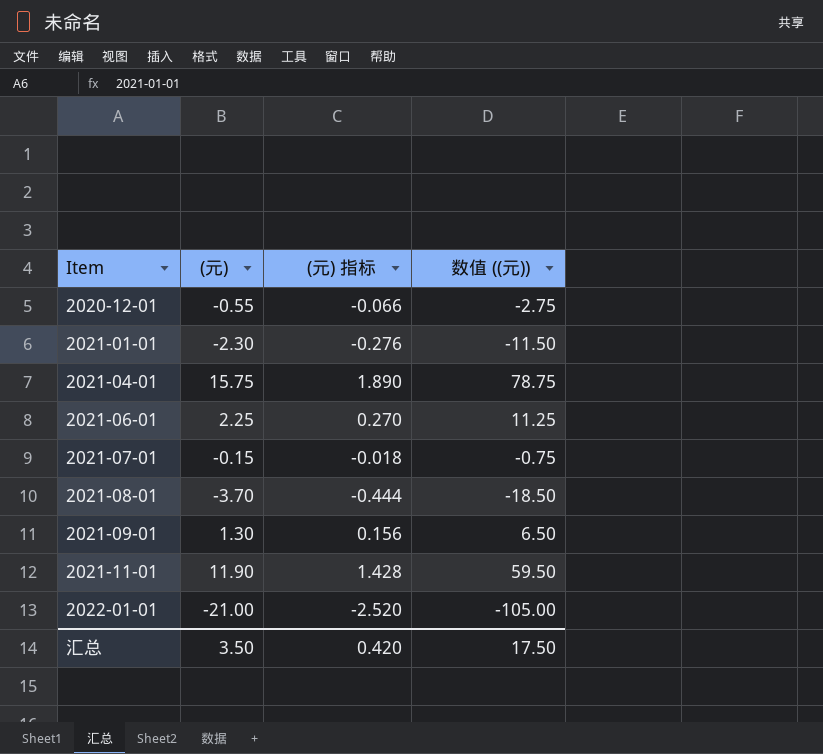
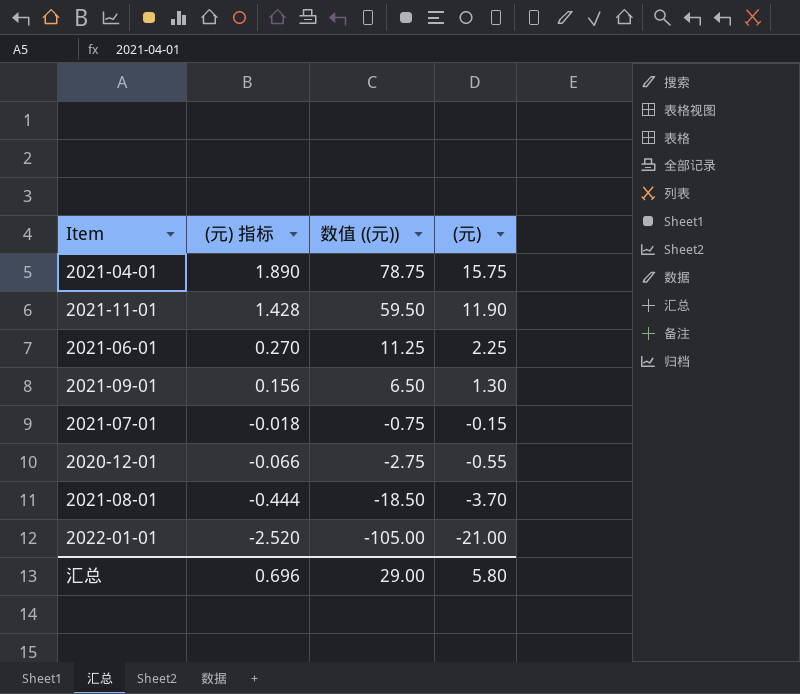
row order: Item ascending -> (元) 指标 descending
column (元) | position: 2 -> 4
row 2021-01-01: -2.30 | -0.276 | -11.50 -> none
汇总 | (元) 指标: 0.420 -> 0.696
汇总 | 数值 ((元)): 17.50 -> 29.00
汇总 | (元): 3.50 -> 5.80

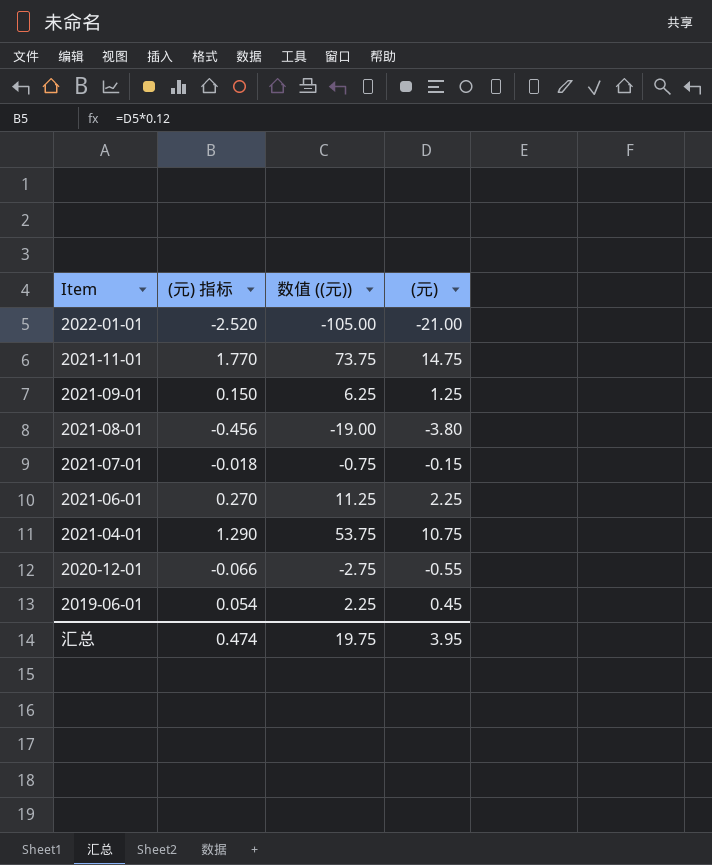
row order: (元) 指标 descending -> Item descending
2021-11-01 | (元) 指标: 1.428 -> 1.770
2021-11-01 | 数值 ((元)): 59.50 -> 73.75
2021-11-01 | (元): 11.90 -> 14.75
2021-09-01 | (元) 指标: 0.156 -> 0.150
2021-09-01 | 数值 ((元)): 6.50 -> 6.25
2021-09-01 | (元): 1.30 -> 1.25
2021-08-01 | (元) 指标: -0.444 -> -0.456
2021-08-01 | 数值 ((元)): -18.50 -> -19.00
2021-08-01 | (元): -3.70 -> -3.80
2021-04-01 | (元) 指标: 1.890 -> 1.290
2021-04-01 | 数值 ((元)): 78.75 -> 53.75
2021-04-01 | (元): 15.75 -> 10.75
row 2019-06-01: none -> 0.054 | 2.25 | 0.45
汇总 | (元) 指标: 0.696 -> 0.474
汇总 | 数值 ((元)): 29.00 -> 19.75
汇总 | (元): 5.80 -> 3.95

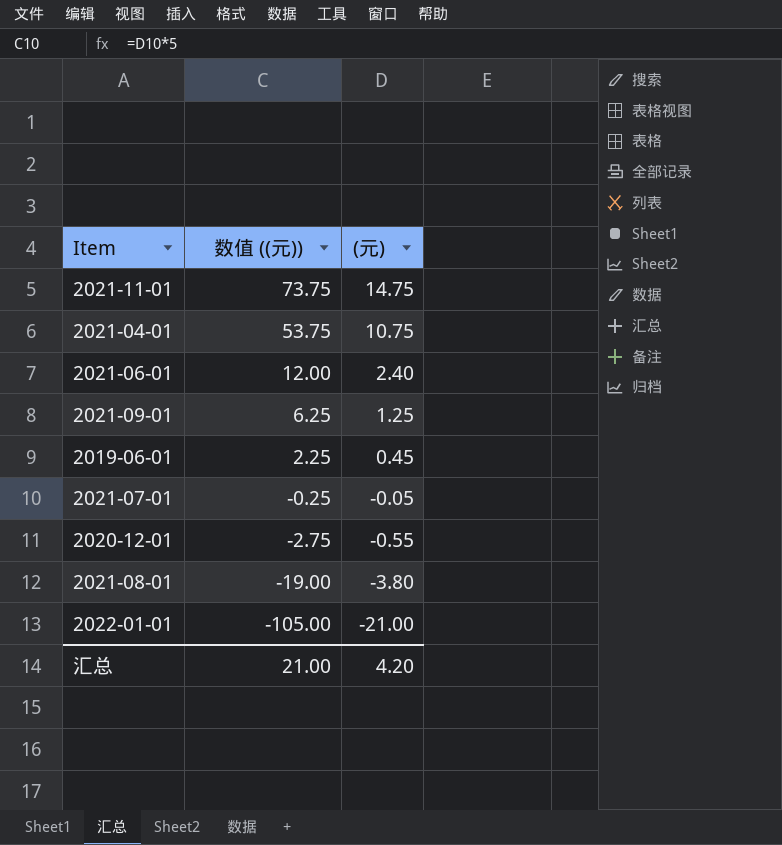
row order: Item descending -> 数值 ((元)) descending
column (元) 指标 | formula: [(元)] * 0.12 -> none
2021-06-01 | 数值 ((元)): 11.25 -> 12.00
2021-06-01 | (元): 2.25 -> 2.40
2021-07-01 | 数值 ((元)): -0.75 -> -0.25
2021-07-01 | (元): -0.15 -> -0.05
汇总 | 数值 ((元)): 19.75 -> 21.00
汇总 | (元): 3.95 -> 4.20

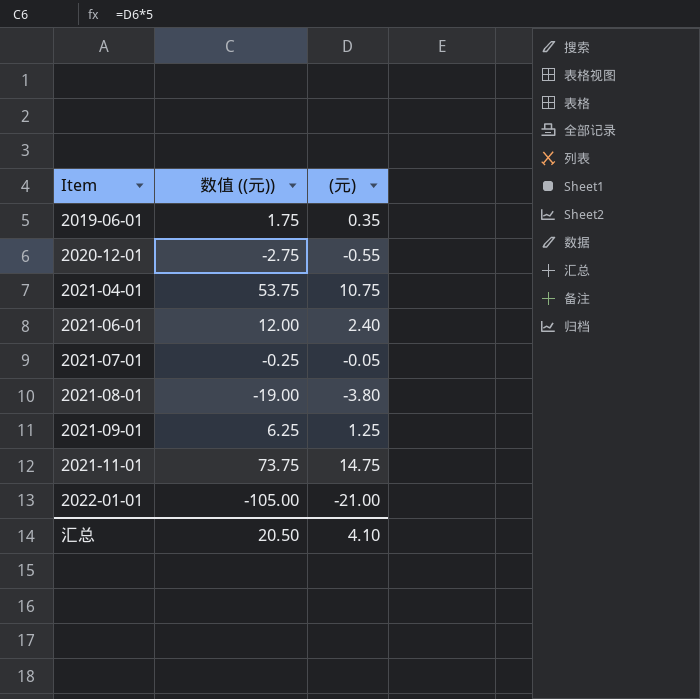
row order: 数值 ((元)) descending -> Item ascending
2019-06-01 | 数值 ((元)): 2.25 -> 1.75
2019-06-01 | (元): 0.45 -> 0.35
汇总 | 数值 ((元)): 21.00 -> 20.50
汇总 | (元): 4.20 -> 4.10

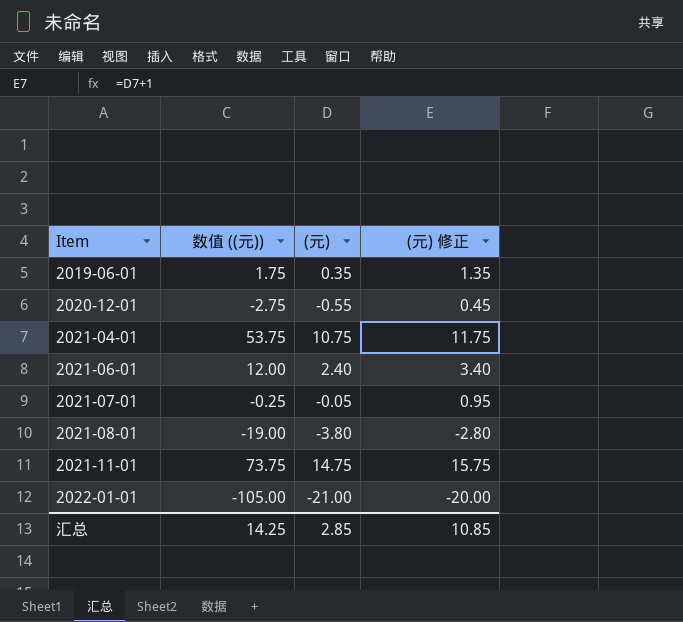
column (元) 修正 | formula: none -> [(元)] + 1
row 2021-09-01: 6.25 | 1.25 -> none
汇总 | 数值 ((元)): 20.50 -> 14.25
汇总 | (元): 4.10 -> 2.85

